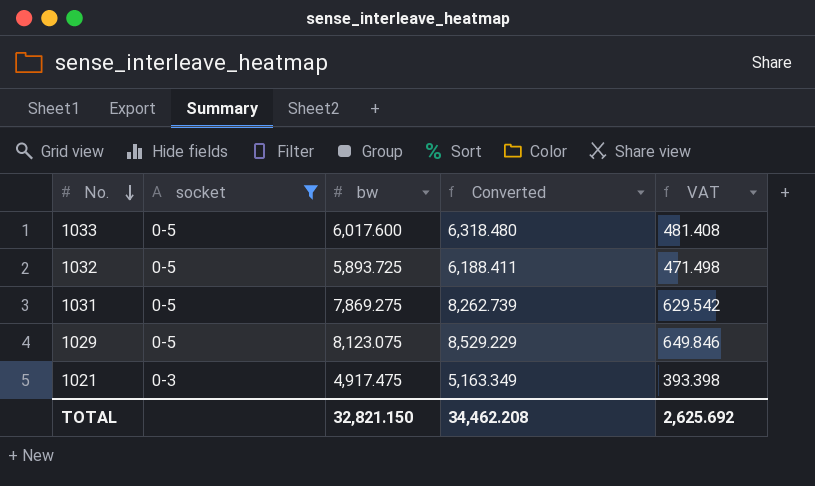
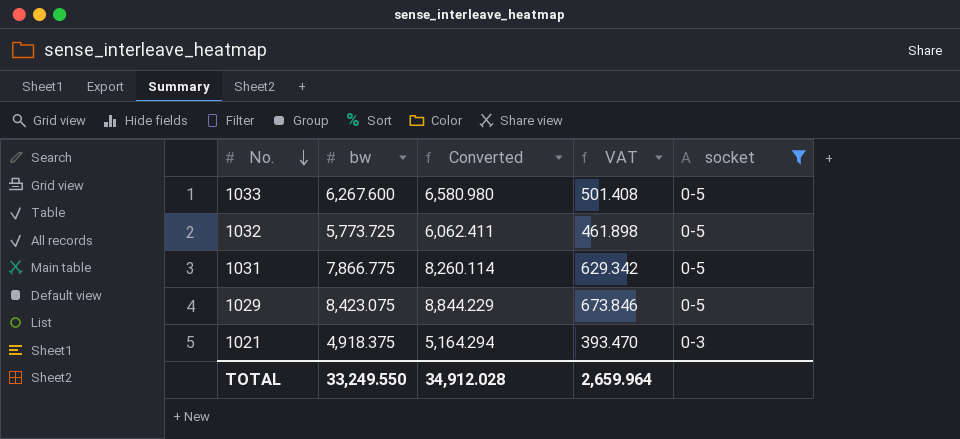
column socket | position: 2 -> 5
1033 | bw: 6,017.600 -> 6,267.600
1033 | Converted: 6,318.480 -> 6,580.980
1033 | VAT: 481.408 -> 501.408
1032 | bw: 5,893.725 -> 5,773.725
1032 | Converted: 6,188.411 -> 6,062.411
1032 | VAT: 471.498 -> 461.898
1031 | bw: 7,869.275 -> 7,866.775
1031 | Converted: 8,262.739 -> 8,260.114
1031 | VAT: 629.542 -> 629.342
1029 | bw: 8,123.075 -> 8,423.075
1029 | Converted: 8,529.229 -> 8,844.229
1029 | VAT: 649.846 -> 673.846
1021 | bw: 4,917.475 -> 4,918.375
1021 | Converted: 5,163.349 -> 5,164.294
1021 | VAT: 393.398 -> 393.470
TOTAL | bw: 32,821.150 -> 33,249.550
TOTAL | Converted: 34,462.208 -> 34,912.028
TOTAL | VAT: 2,625.692 -> 2,659.964

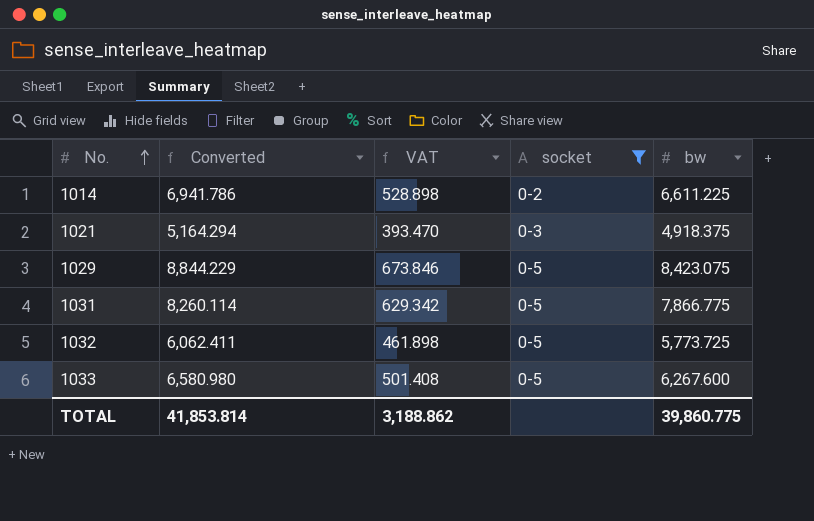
row order: No. descending -> No. ascending
column bw | position: 2 -> 5
row 1014: none -> 6,941.786 | 528.898 | 0-2 | 6,611.225
TOTAL | Converted: 34,912.028 -> 41,853.814
TOTAL | VAT: 2,659.964 -> 3,188.862
TOTAL | bw: 33,249.550 -> 39,860.775

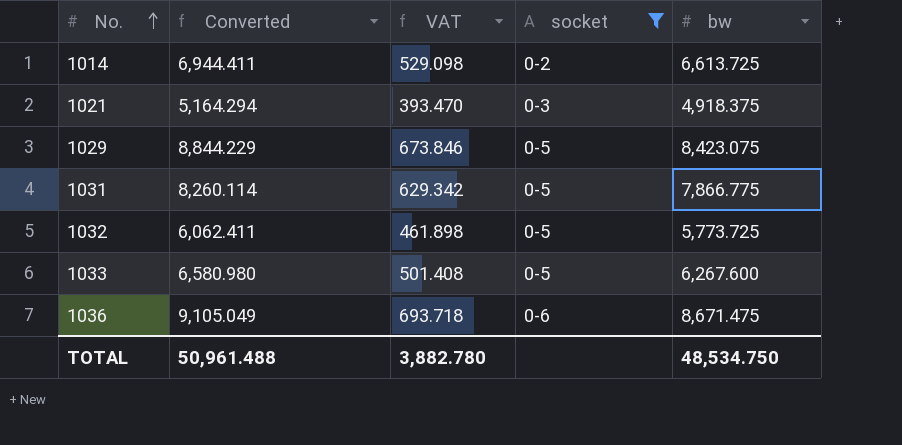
1014 | Converted: 6,941.786 -> 6,944.411
1014 | VAT: 528.898 -> 529.098
1014 | bw: 6,611.225 -> 6,613.725
row 1036: none -> 9,105.049 | 693.718 | 0-6 | 8,671.475
TOTAL | Converted: 41,853.814 -> 50,961.488
TOTAL | VAT: 3,188.862 -> 3,882.780
TOTAL | bw: 39,860.775 -> 48,534.750

